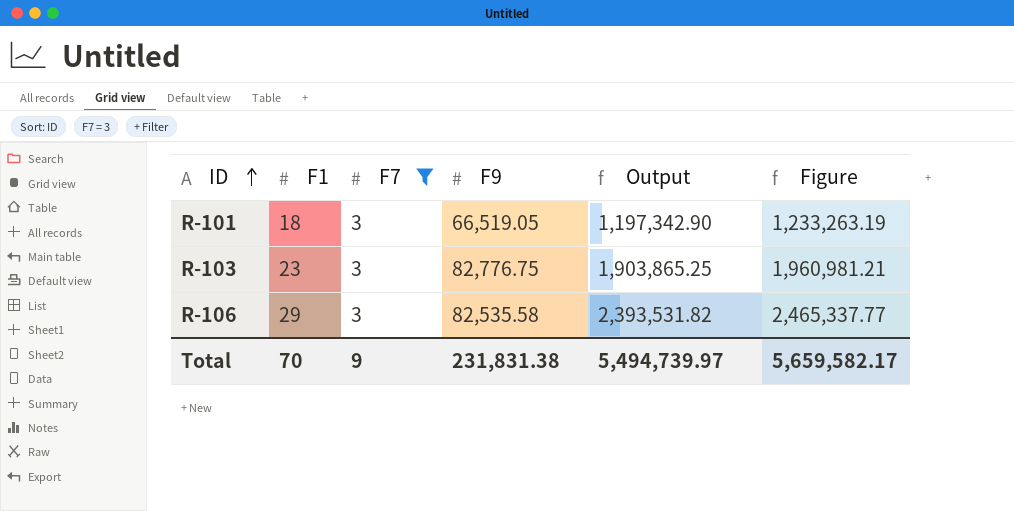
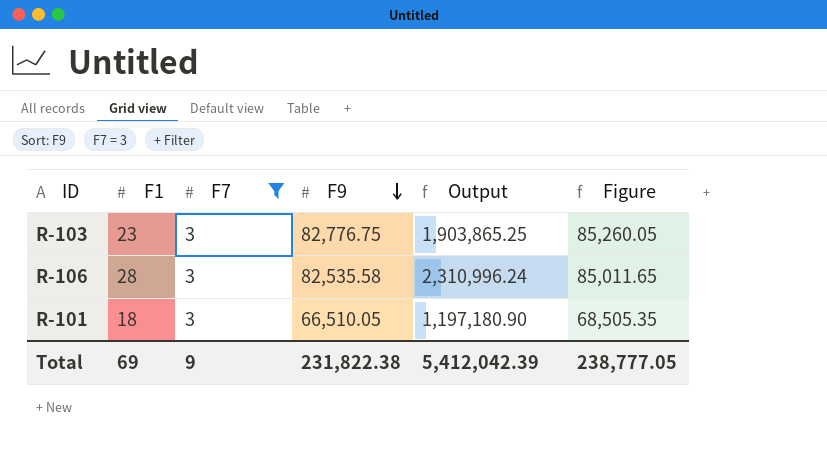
row order: ID ascending -> F9 descending
column Figure | formula: [Output] * 1.03 -> [F9] * 1.03
R-106 | F1: 29 -> 28
R-106 | Output: 2,393,531.82 -> 2,310,996.24
R-101 | F9: 66,519.05 -> 66,510.05
R-101 | Output: 1,197,342.90 -> 1,197,180.90
Total | F1: 70 -> 69
Total | F9: 231,831.38 -> 231,822.38
Total | Output: 5,494,739.97 -> 5,412,042.39
Total | Figure: 5,659,582.17 -> 238,777.05

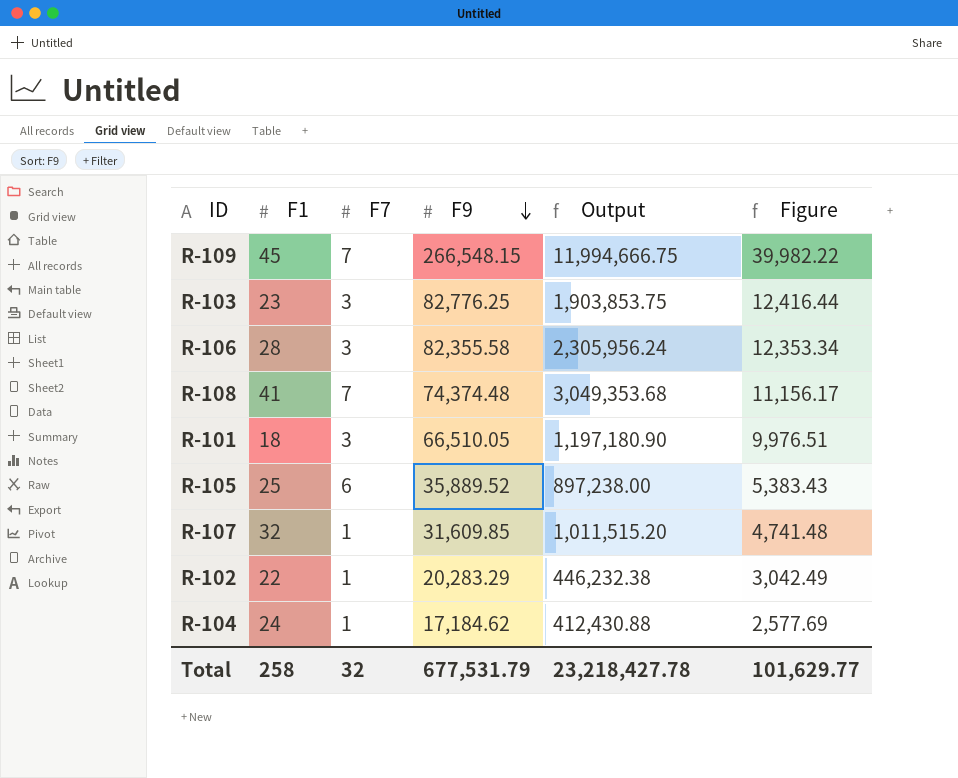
filter: F7 = 3 -> none
column Figure | formula: [F9] * 1.03 -> [F9] * 0.15
R-103 | F9: 82,776.75 -> 82,776.25
R-103 | Output: 1,903,865.25 -> 1,903,853.75
R-106 | F9: 82,535.58 -> 82,355.58
R-106 | Output: 2,310,996.24 -> 2,305,956.24
Total | F1: 69 -> 258
Total | F7: 9 -> 32
Total | F9: 231,822.38 -> 677,531.79
Total | Output: 5,412,042.39 -> 23,218,427.78
Total | Figure: 238,777.05 -> 101,629.77

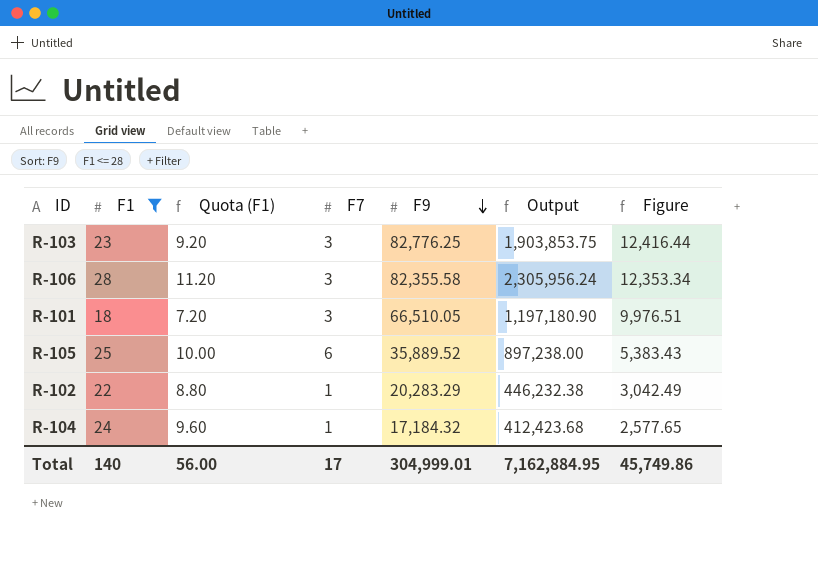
filter: none -> F1 <= 28
column Quota (F1) | formula: none -> [F1] * 0.4
R-104 | F9: 17,184.62 -> 17,184.32
R-104 | Output: 412,430.88 -> 412,423.68
R-104 | Figure: 2,577.69 -> 2,577.65
Total | F1: 258 -> 140
Total | F7: 32 -> 17
Total | F9: 677,531.79 -> 304,999.01
Total | Output: 23,218,427.78 -> 7,162,884.95
Total | Figure: 101,629.77 -> 45,749.86

